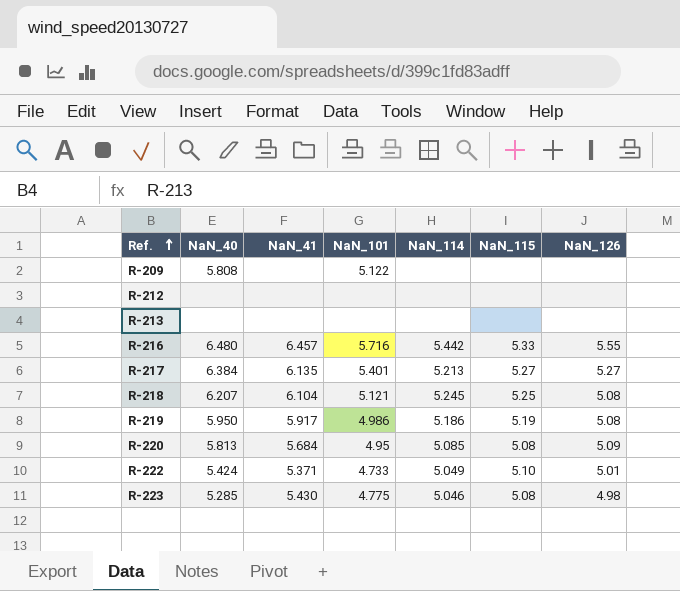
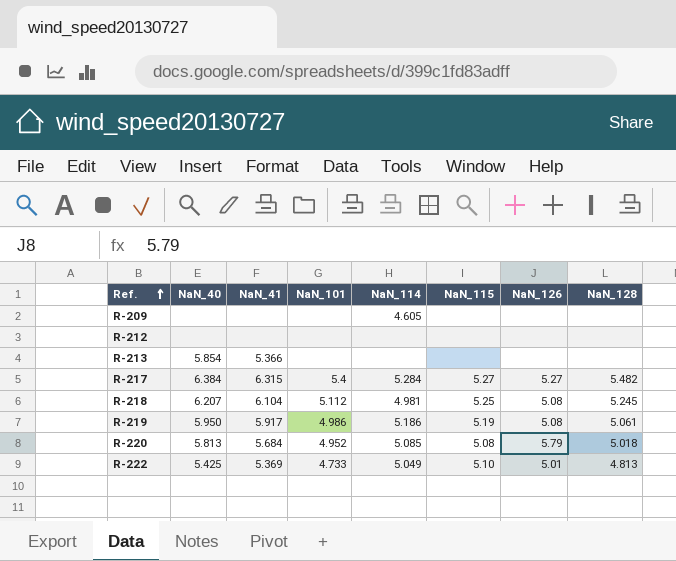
column NaN_128 | position: none -> 8
row R-216: 6.480 | 6.457 | 5.716 | 5.442 | 5.33 | 5.55 -> none
row R-223: 5.285 | 5.430 | 4.775 | 5.046 | 5.08 | 4.98 -> none
R-209 | NaN_40: 5.808 -> none
R-209 | NaN_101: 5.122 -> none
R-209 | NaN_114: none -> 4.605
R-213 | NaN_40: none -> 5.854
R-213 | NaN_41: none -> 5.366
R-217 | NaN_41: 6.135 -> 6.315
R-217 | NaN_101: 5.401 -> 5.4
R-217 | NaN_114: 5.213 -> 5.284
R-218 | NaN_101: 5.121 -> 5.112
R-218 | NaN_114: 5.245 -> 4.981
R-220 | NaN_101: 4.95 -> 4.952
R-220 | NaN_126: 5.09 -> 5.79
R-222 | NaN_40: 5.424 -> 5.425
R-222 | NaN_41: 5.371 -> 5.369

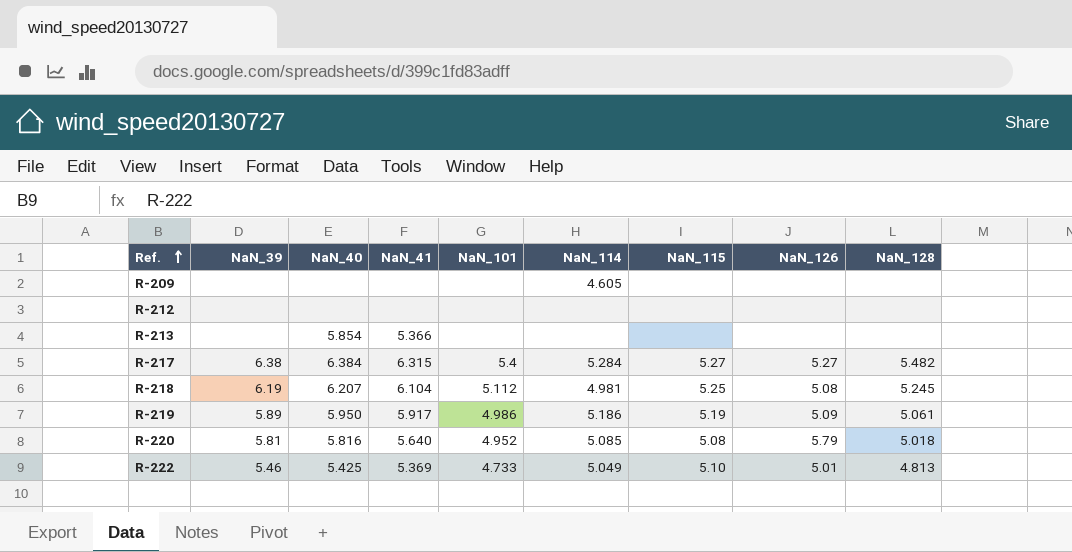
column NaN_39 | position: none -> 2
R-219 | NaN_126: 5.08 -> 5.09
R-220 | NaN_40: 5.813 -> 5.816
R-220 | NaN_41: 5.684 -> 5.640

